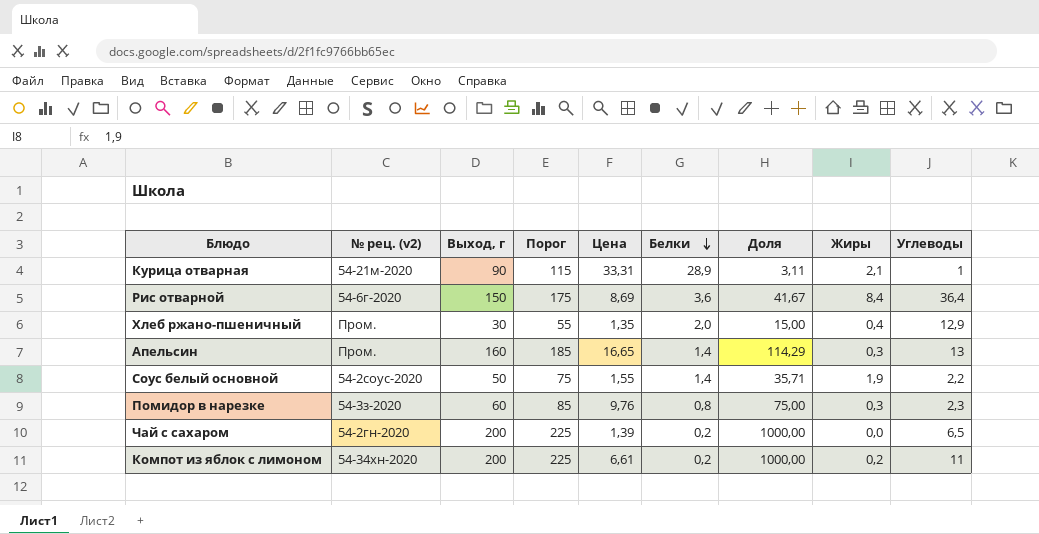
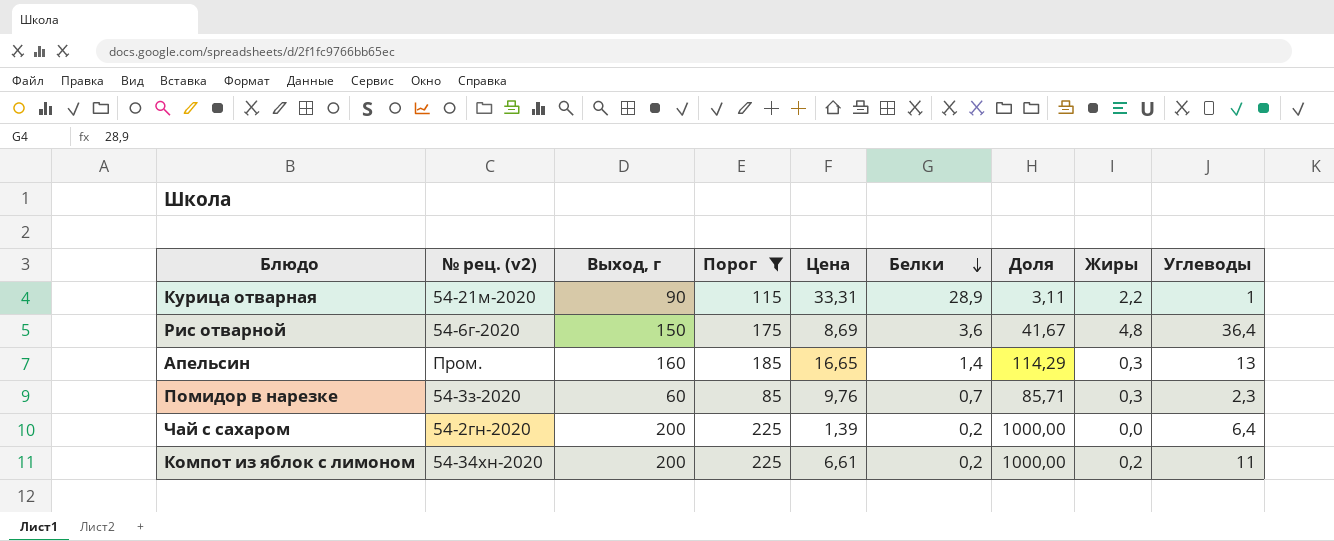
filter: none -> Порог >= 85
Курица отварная | Жиры: 2,1 -> 2,2
Рис отварной | Жиры: 8,4 -> 4,8
Помидор в нарезке | Белки: 0,8 -> 0,7
Помидор в нарезке | Доля: 75,00 -> 85,71
Чай с сахаром | Углеводы: 6,5 -> 6,4

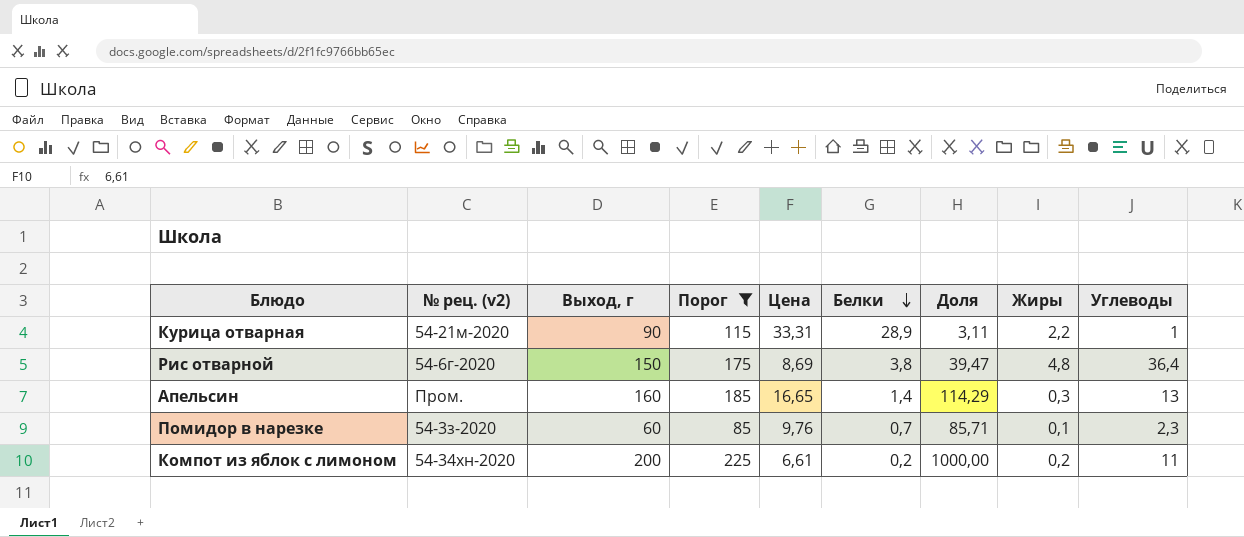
row Чай с сахаром: 54-2гн-2020 | 200 | 225 | 1,39 | 0,2 | 1000,00 | 0,0 | 6,4 -> none
Рис отварной | Белки: 3,6 -> 3,8
Рис отварной | Доля: 41,67 -> 39,47
Помидор в нарезке | Жиры: 0,3 -> 0,1

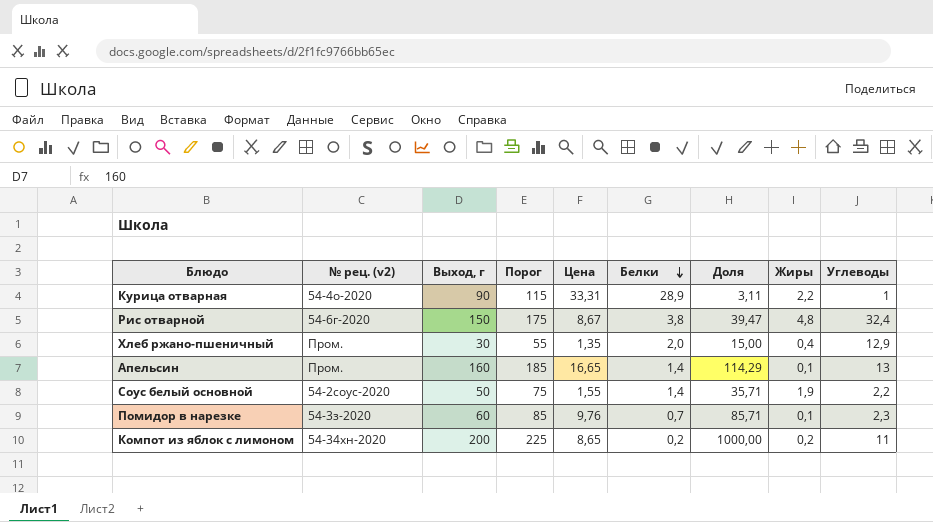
filter: Порог >= 85 -> none
Курица отварная | № рец. (v2): 54-21м-2020 -> 54-4о-2020
Рис отварной | Цена: 8,69 -> 8,67
Рис отварной | Углеводы: 36,4 -> 32,4
Апельсин | Жиры: 0,3 -> 0,1
Компот из яблок с лимоном | Цена: 6,61 -> 8,65

